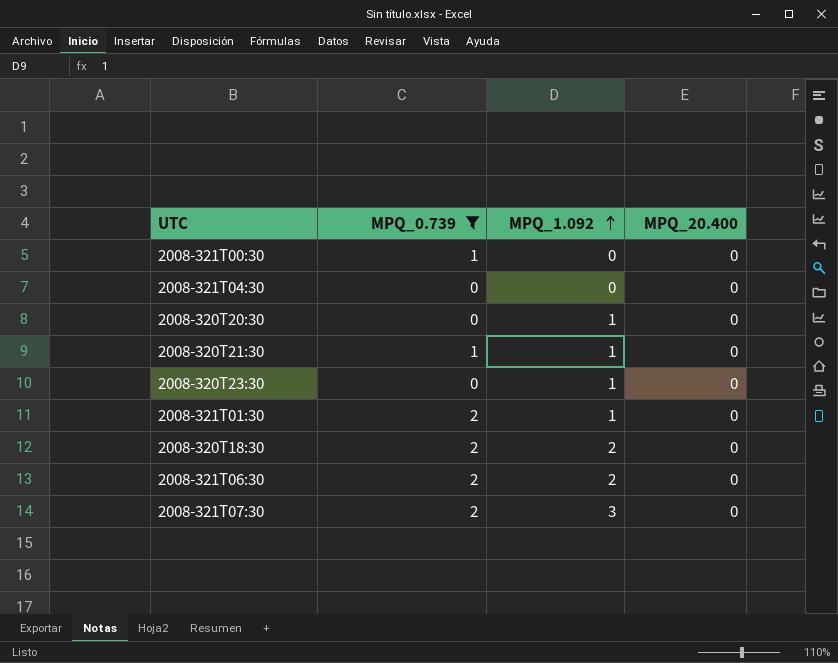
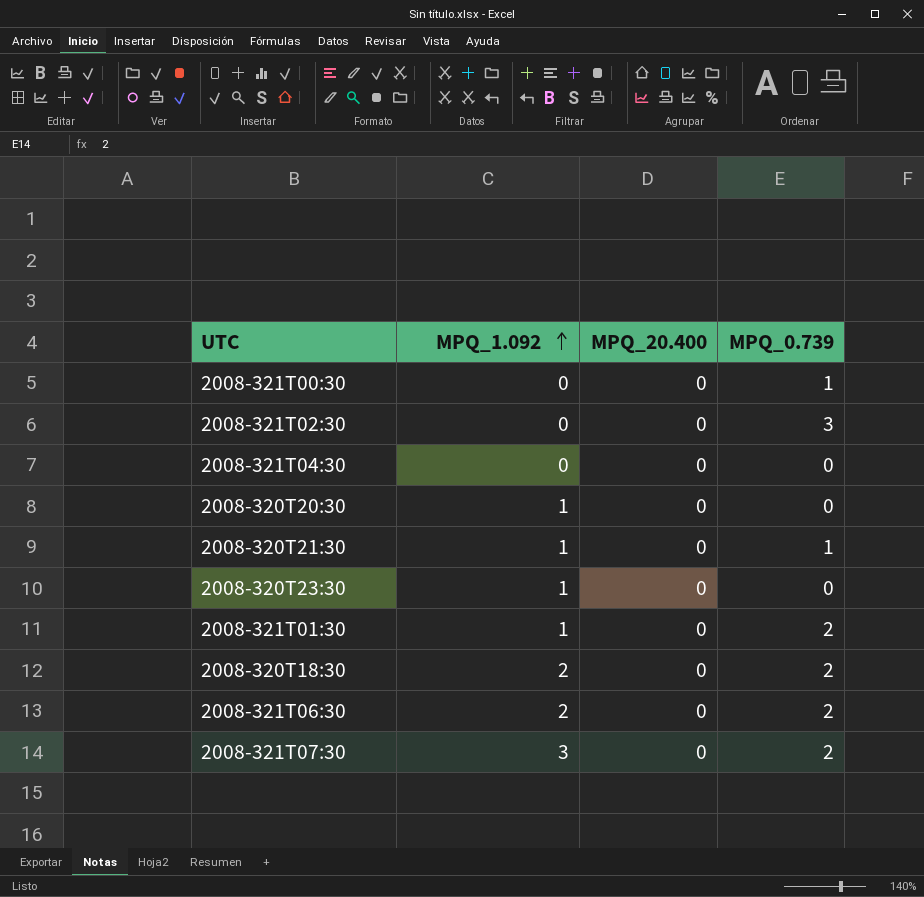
filter: MPQ_0.739 != 3 -> none
column MPQ_0.739 | position: 2 -> 4

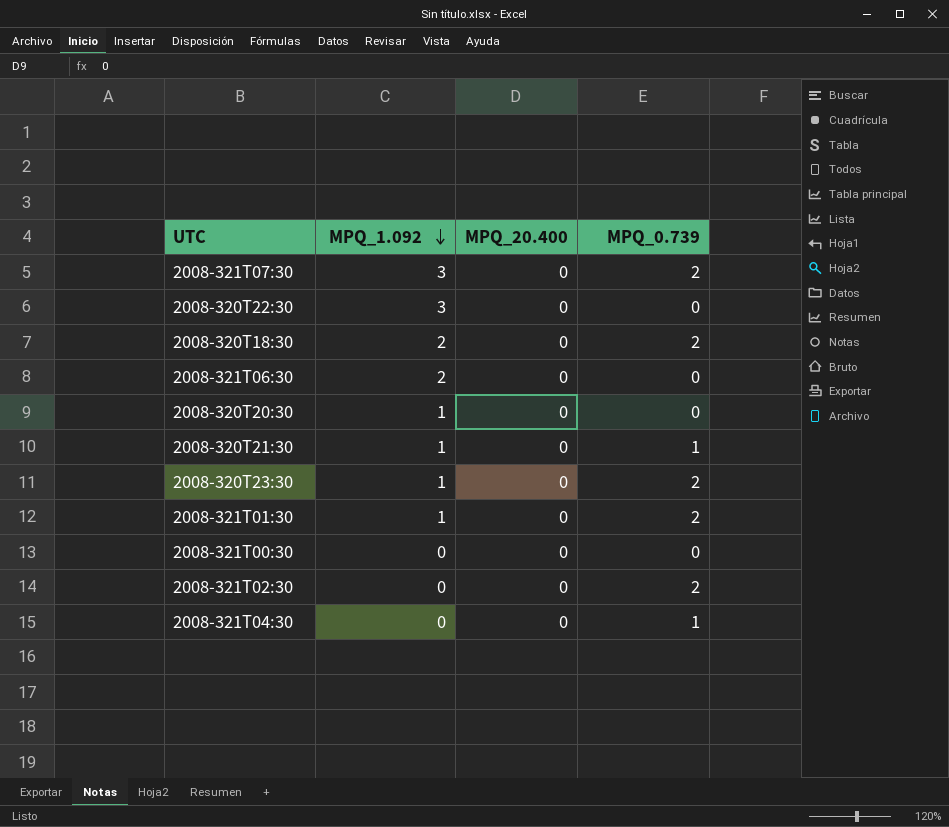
row order: MPQ_1.092 ascending -> MPQ_1.092 descending
row 2008-320T22:30: none -> 3 | 0 | 0
2008-321T06:30 | MPQ_0.739: 2 -> 0
2008-320T23:30 | MPQ_0.739: 0 -> 2
2008-321T00:30 | MPQ_0.739: 1 -> 0
2008-321T02:30 | MPQ_0.739: 3 -> 2
2008-321T04:30 | MPQ_0.739: 0 -> 1

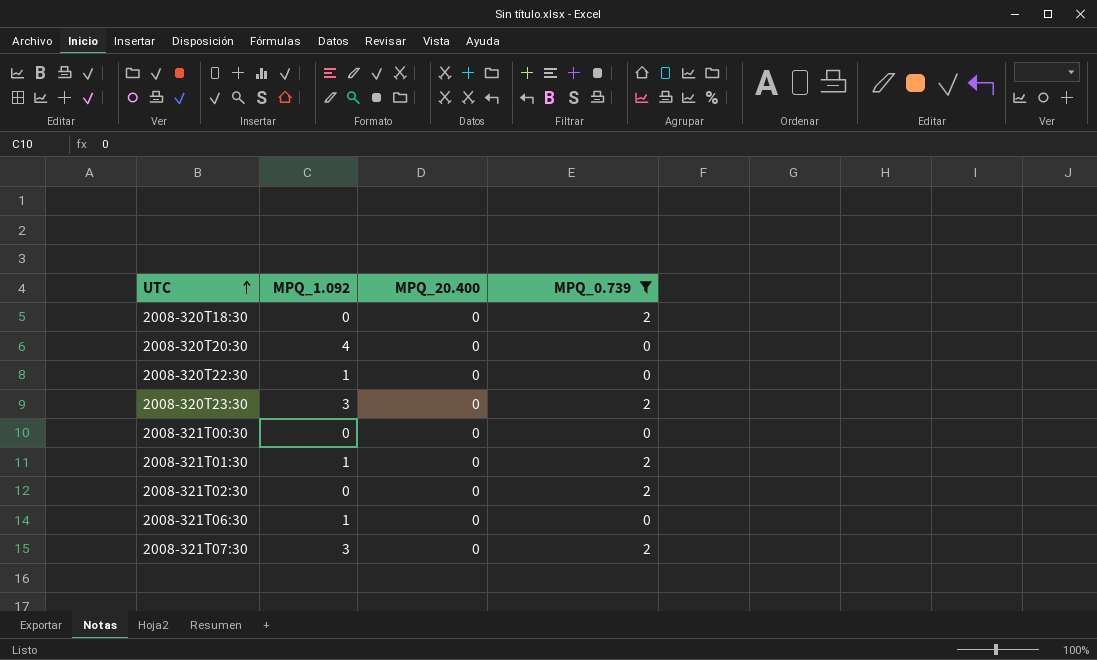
filter: none -> MPQ_0.739 != 1
row order: MPQ_1.092 descending -> UTC ascending
2008-320T18:30 | MPQ_1.092: 2 -> 0
2008-320T20:30 | MPQ_1.092: 1 -> 4
2008-320T22:30 | MPQ_1.092: 3 -> 1
2008-320T23:30 | MPQ_1.092: 1 -> 3
2008-321T06:30 | MPQ_1.092: 2 -> 1

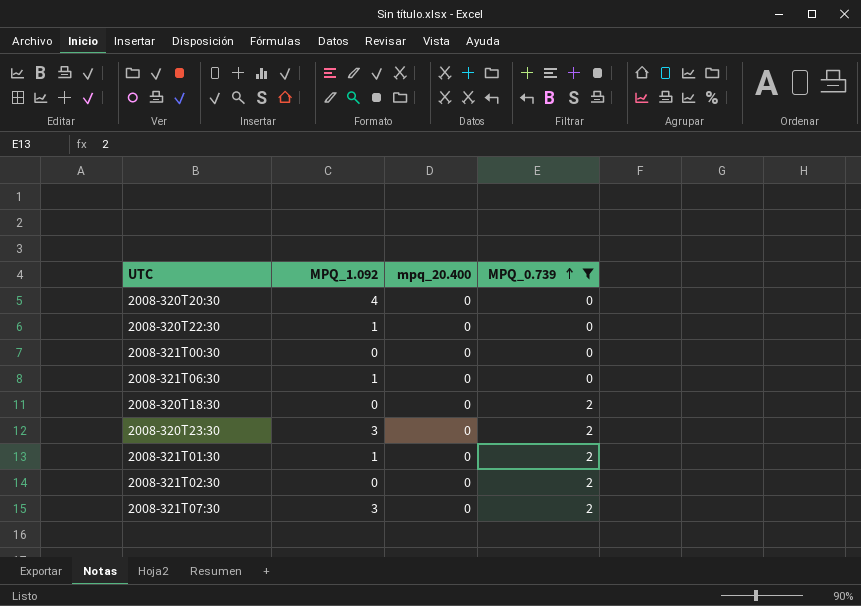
row order: UTC ascending -> MPQ_0.739 ascending
column name: MPQ_20.400 -> mpq_20.400

